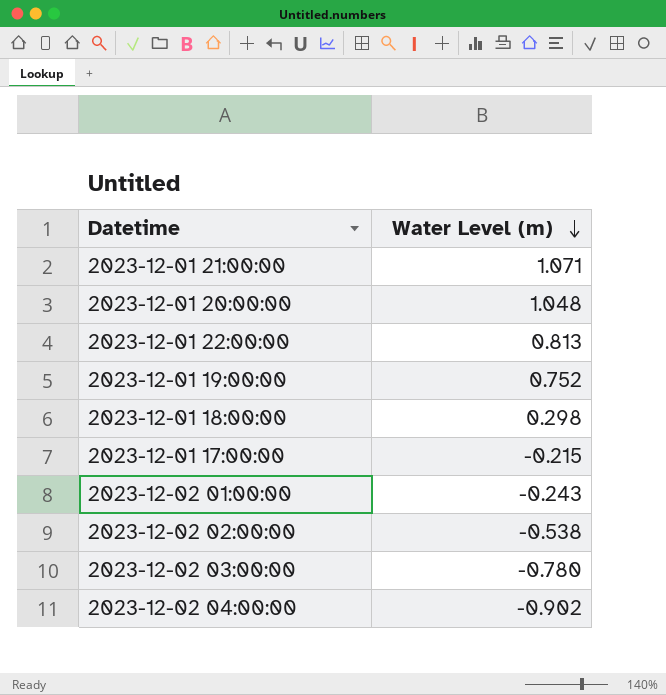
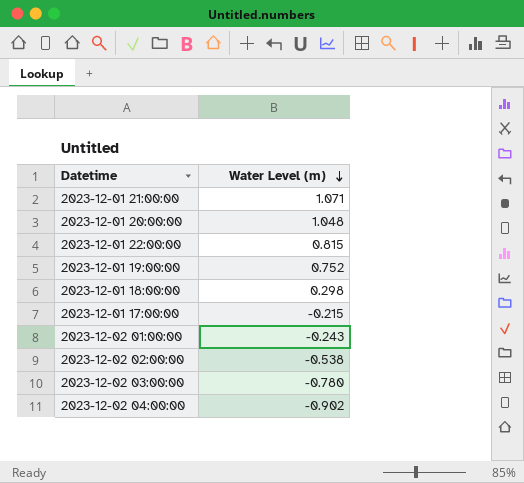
2023-12-01 22:00:00 | Water Level (m): 0.813 -> 0.815

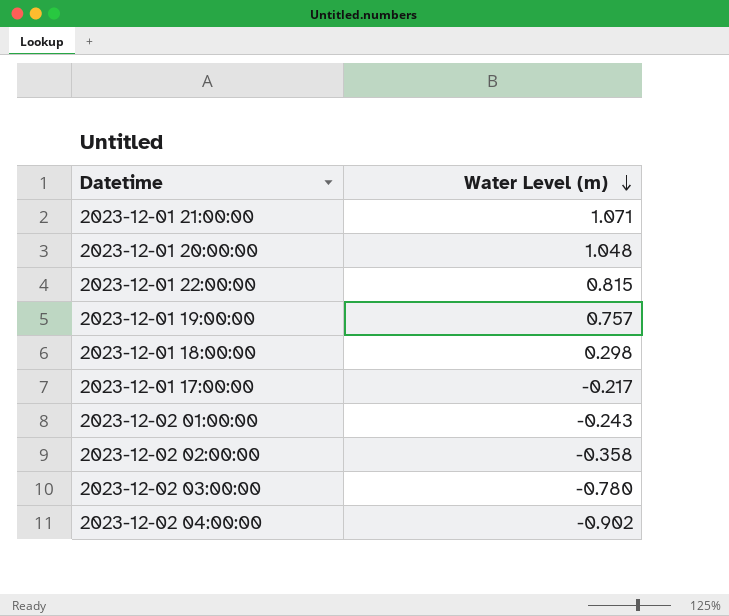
2023-12-01 19:00:00 | Water Level (m): 0.752 -> 0.757
2023-12-01 17:00:00 | Water Level (m): -0.215 -> -0.217
2023-12-02 02:00:00 | Water Level (m): -0.538 -> -0.358

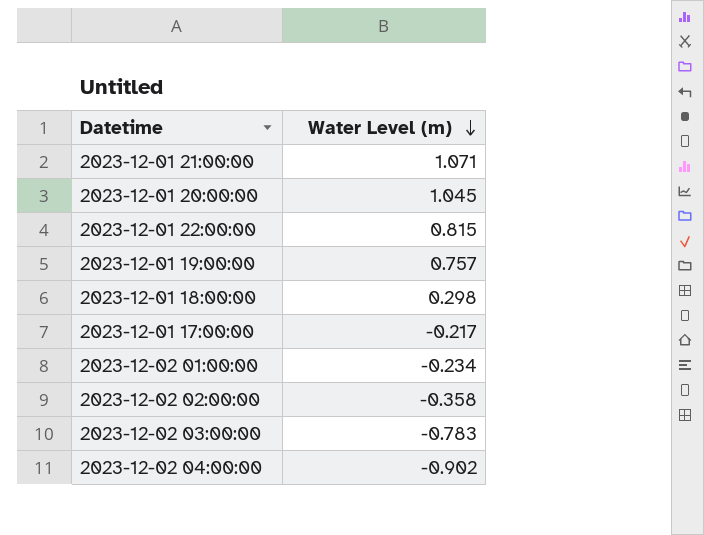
2023-12-01 20:00:00 | Water Level (m): 1.048 -> 1.045
2023-12-02 01:00:00 | Water Level (m): -0.243 -> -0.234
2023-12-02 03:00:00 | Water Level (m): -0.780 -> -0.783

